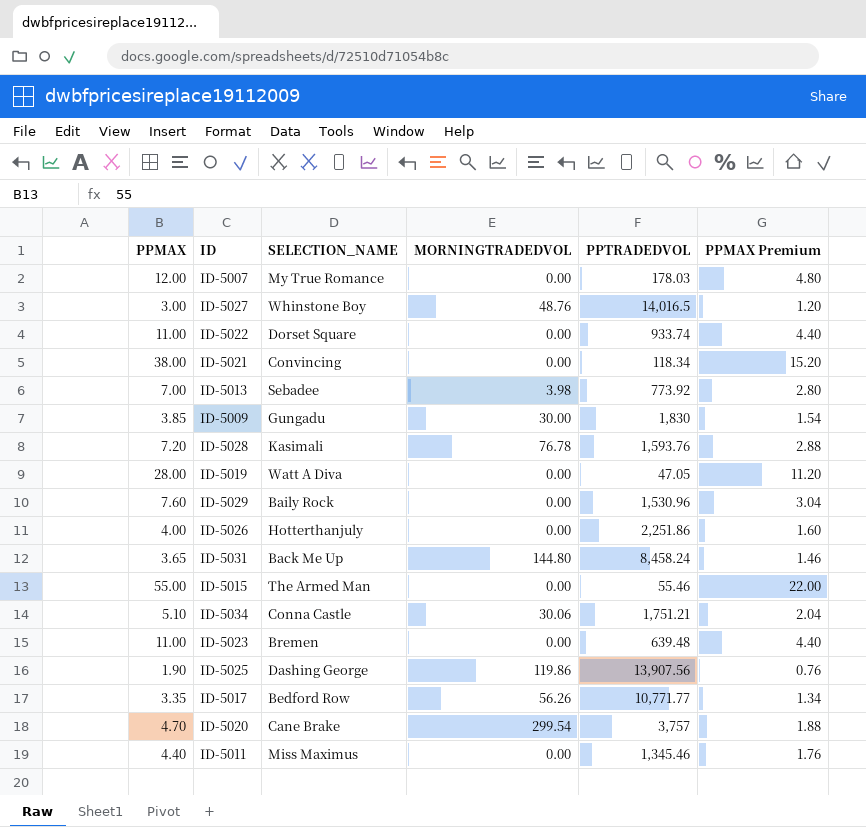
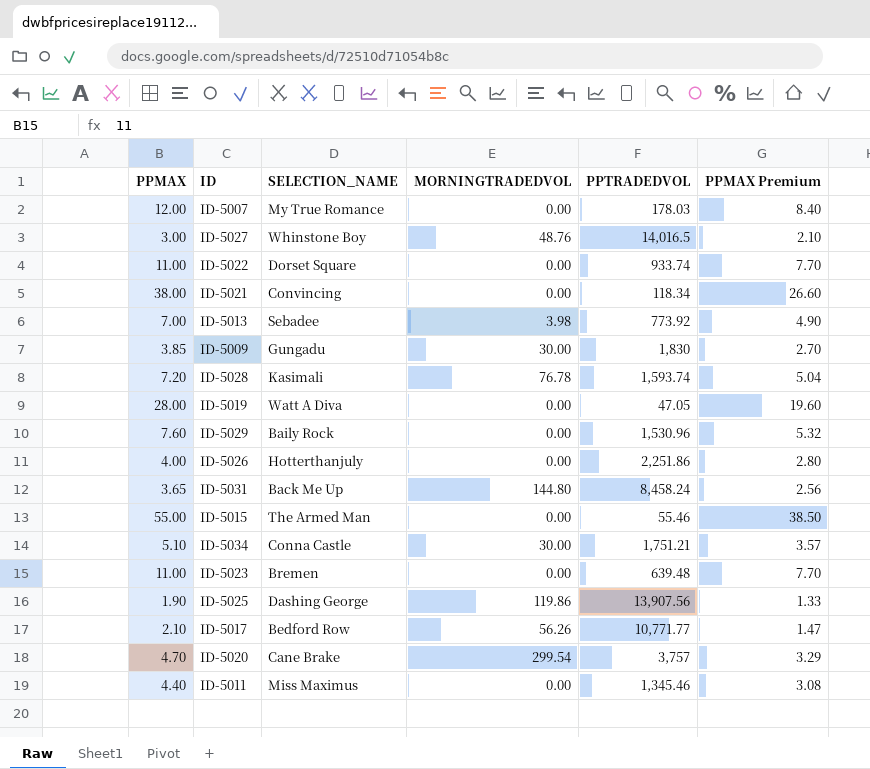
column PPMAX Premium | formula: [PPMAX] * 0.4 -> [PPMAX] * 0.7
ID-5028 | PPTRADEDVOL: 1,593.76 -> 1,593.74
ID-5034 | MORNINGTRADEDVOL: 30.06 -> 30.00
ID-5017 | PPMAX: 3.35 -> 2.10

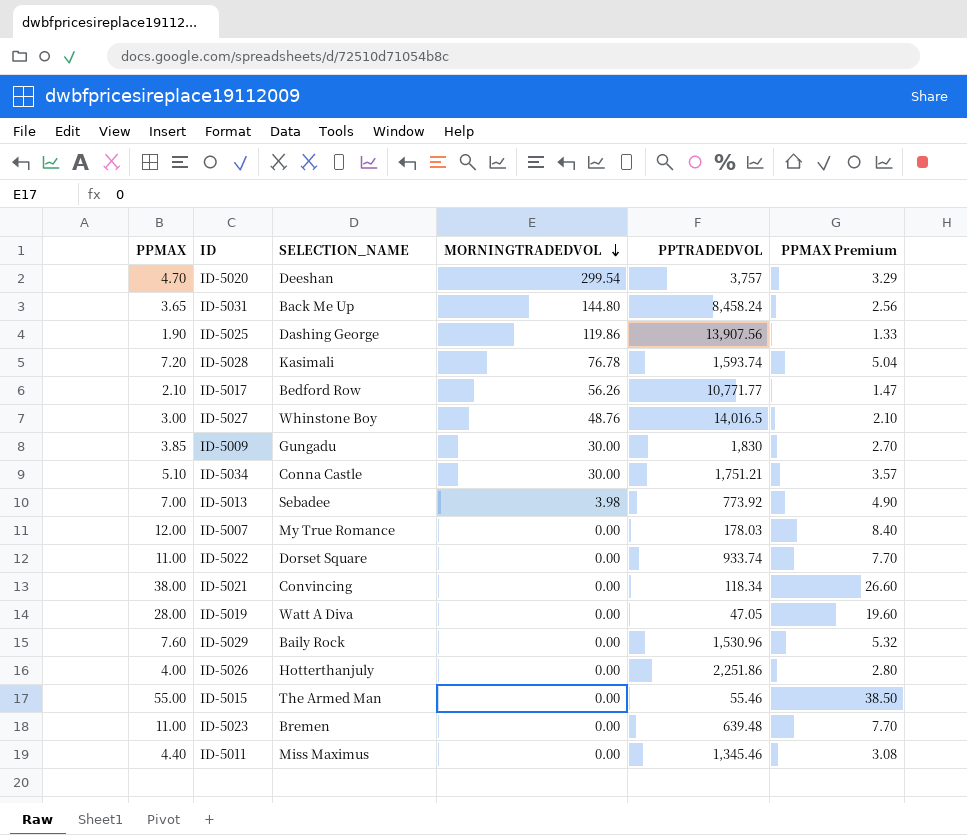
row order: none -> MORNINGTRADEDVOL descending
ID-5020 | SELECTION_NAME: Cane Brake -> Deeshan

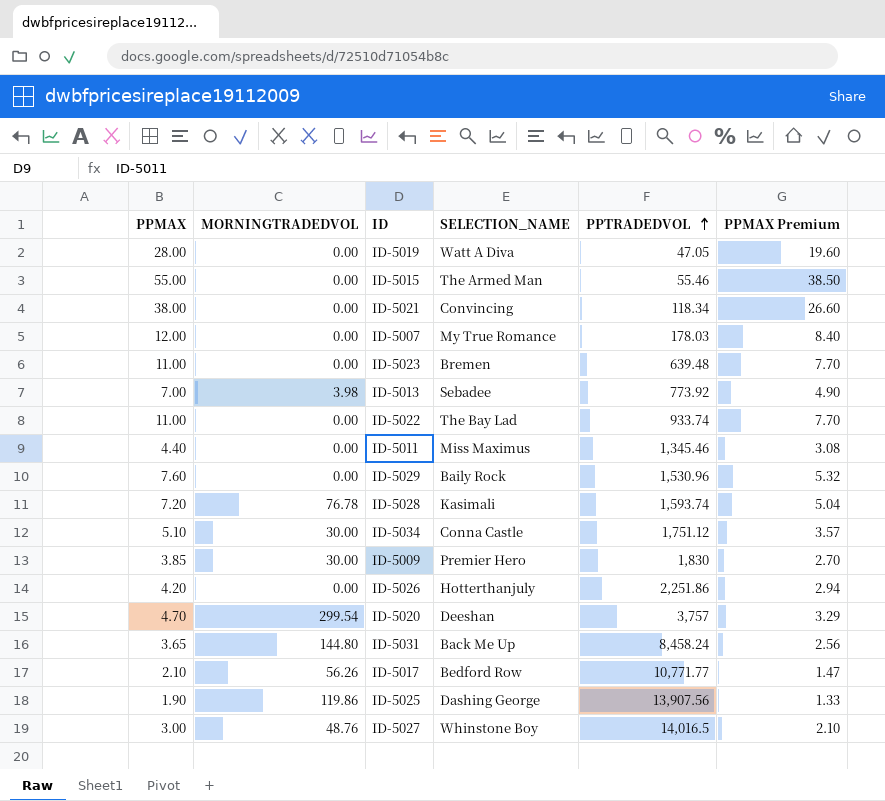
row order: MORNINGTRADEDVOL descending -> PPTRADEDVOL ascending
column MORNINGTRADEDVOL | position: 4 -> 2
ID-5022 | SELECTION_NAME: Dorset Square -> The Bay Lad
ID-5034 | PPTRADEDVOL: 1,751.21 -> 1,751.12
ID-5009 | SELECTION_NAME: Gungadu -> Premier Hero
ID-5026 | PPMAX: 4.00 -> 4.20
ID-5026 | PPMAX Premium: 2.80 -> 2.94

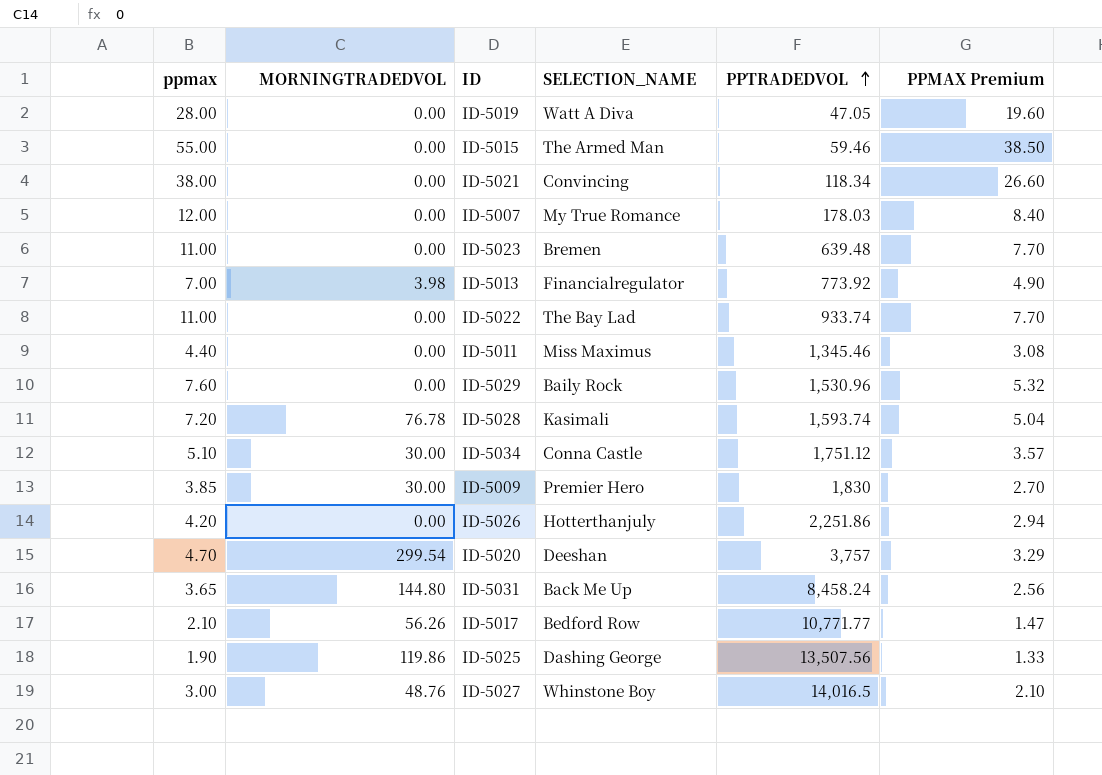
column name: PPMAX -> ppmax
ID-5015 | PPTRADEDVOL: 55.46 -> 59.46
ID-5013 | SELECTION_NAME: Sebadee -> Financialregulator
ID-5025 | PPTRADEDVOL: 13,907.56 -> 13,507.56

